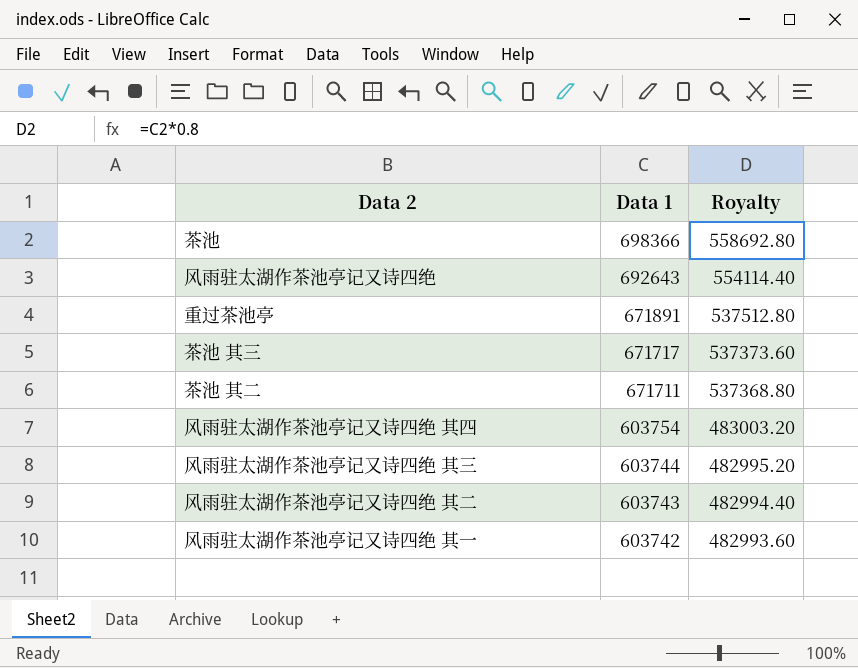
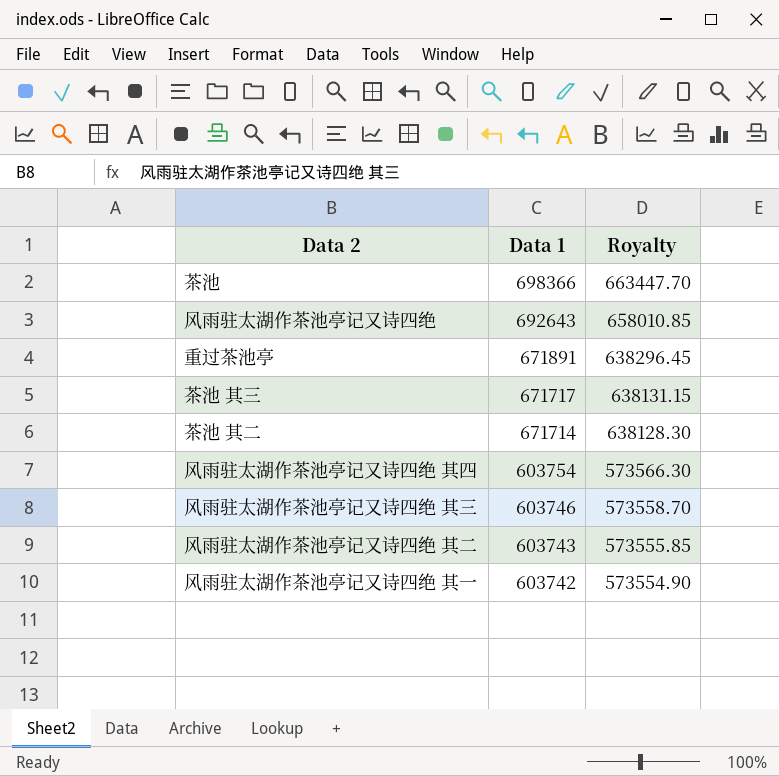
column Royalty | formula: [Data 1] * 0.8 -> [Data 1] * 0.95
茶池 其二 | Data 1: 671711 -> 671714
风雨驻太湖作茶池亭记又诗四绝 其三 | Data 1: 603744 -> 603746

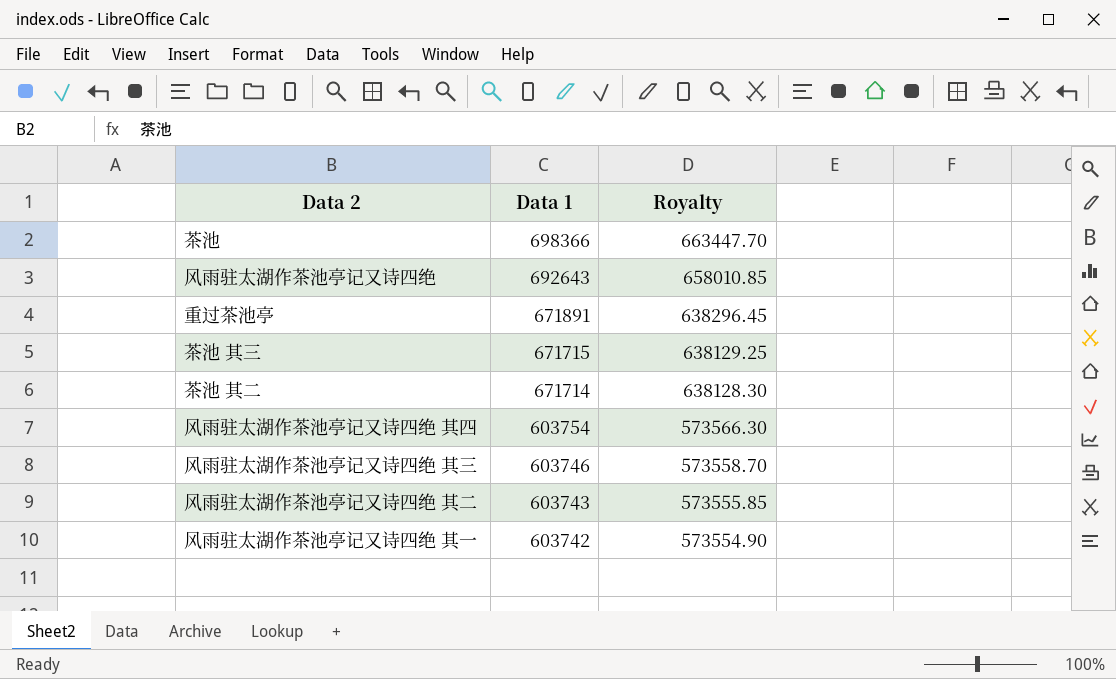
茶池 其三 | Data 1: 671717 -> 671715
茶池 其三 | Royalty: 638131.15 -> 638129.25

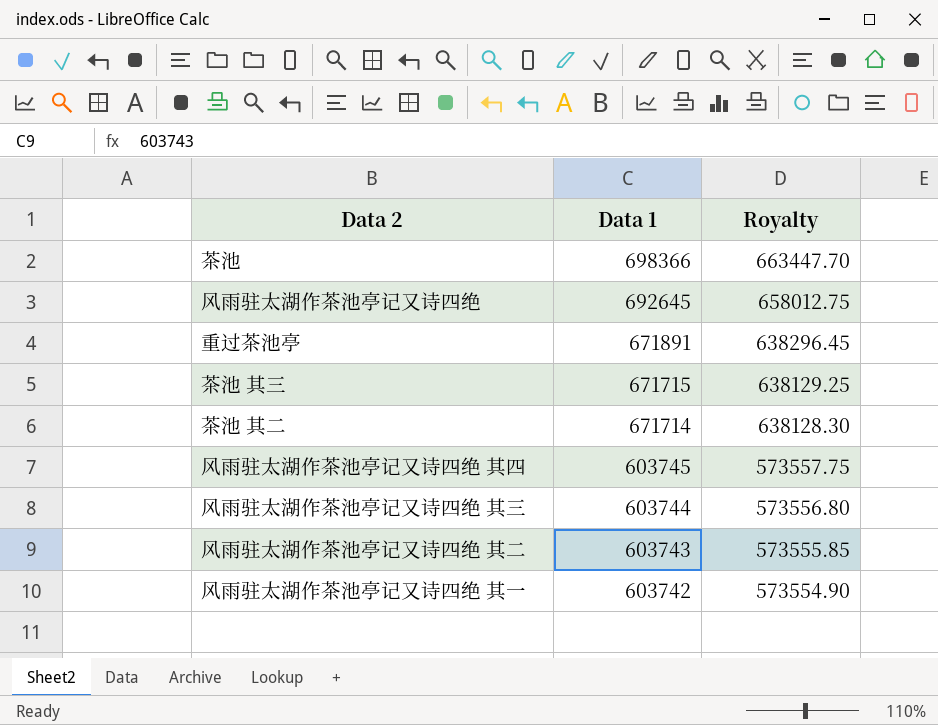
风雨驻太湖作茶池亭记又诗四绝 | Data 1: 692643 -> 692645
风雨驻太湖作茶池亭记又诗四绝 | Royalty: 658010.85 -> 658012.75
风雨驻太湖作茶池亭记又诗四绝 其四 | Data 1: 603754 -> 603745
风雨驻太湖作茶池亭记又诗四绝 其四 | Royalty: 573566.30 -> 573557.75
风雨驻太湖作茶池亭记又诗四绝 其三 | Data 1: 603746 -> 603744
风雨驻太湖作茶池亭记又诗四绝 其三 | Royalty: 573558.70 -> 573556.80

